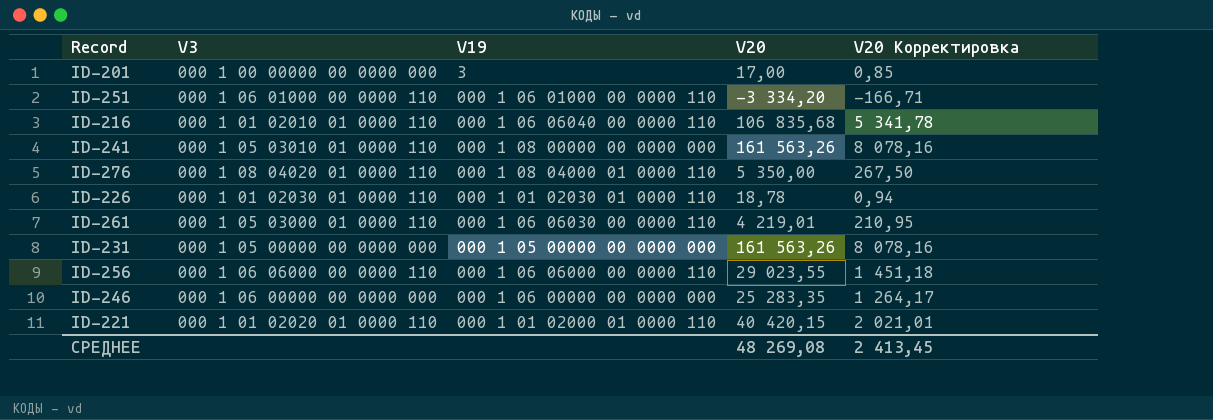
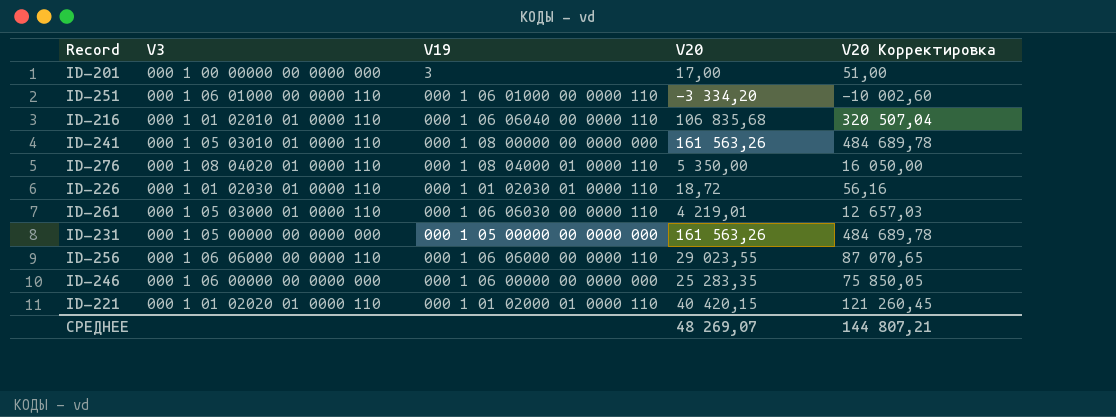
column V20 Корректировка | formula: [V20] * 0,05 -> [V20] * 3
ID-226 | V20: 18,78 -> 18,72
СРЕДНЕЕ | V20: 48 269,08 -> 48 269,07
СРЕДНЕЕ | V20 Корректировка: 2 413,45 -> 144 807,21

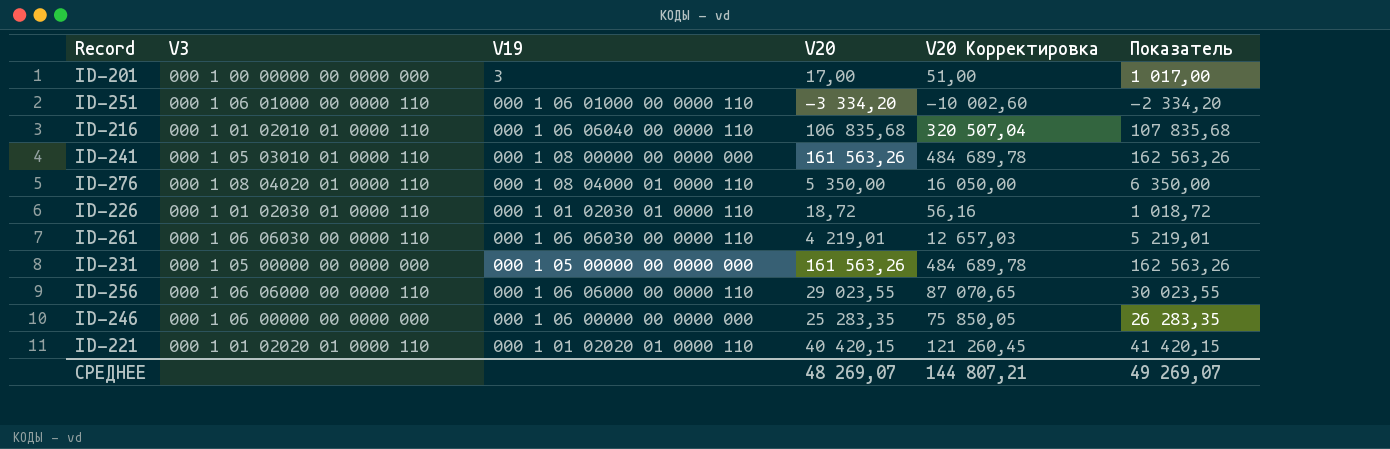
column Показатель | formula: none -> [V20] + 1000
ID-261 | V3: 000 1 05 03000 01 0000 110 -> 000 1 06 06030 00 0000 110
ID-221 | V19: 000 1 01 02000 01 0000 110 -> 000 1 01 02020 01 0000 110

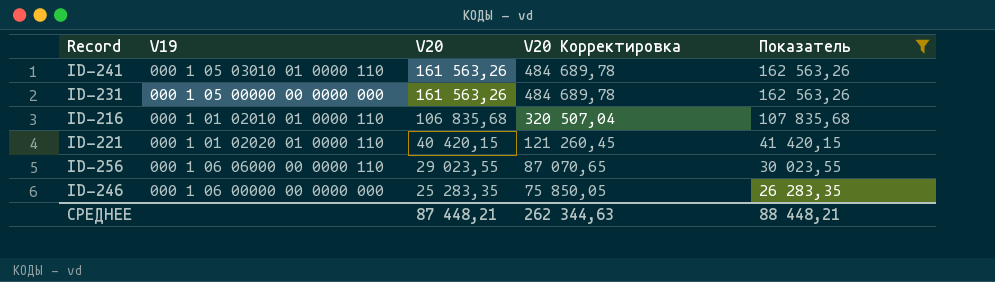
filter: none -> Показатель >= 26 283,35
row order: none -> V20 descending
column V3 | position: 2 -> none
ID-241 | V19: 000 1 08 00000 00 0000 000 -> 000 1 05 03010 01 0000 110
ID-216 | V19: 000 1 06 06040 00 0000 110 -> 000 1 01 02010 01 0000 110
СРЕДНЕЕ | V20: 48 269,07 -> 87 448,21
СРЕДНЕЕ | V20 Корректировка: 144 807,21 -> 262 344,63
СРЕДНЕЕ | Показатель: 49 269,07 -> 88 448,21

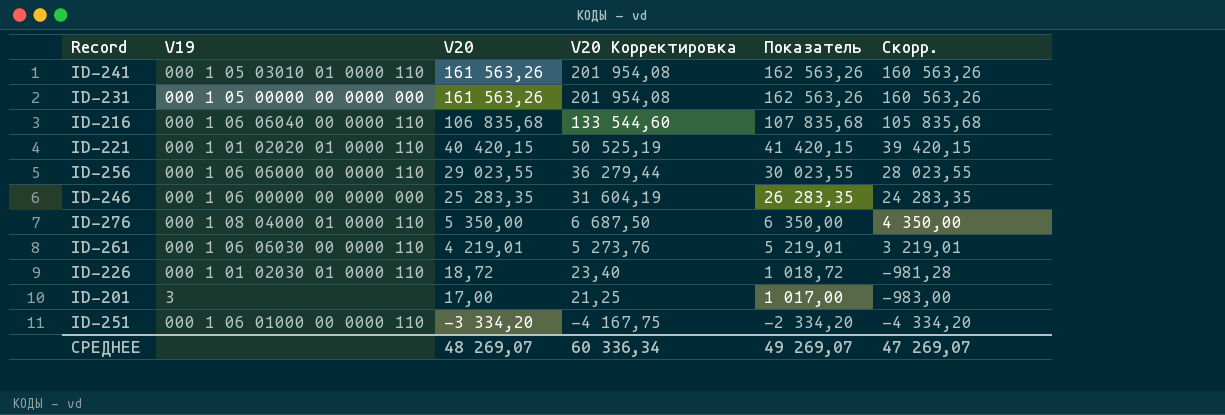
filter: Показатель >= 26 283,35 -> none
column V20 Корректировка | formula: [V20] * 3 -> [V20] * 1,25
column Скорр. | formula: none -> [V20] - 1000
ID-216 | V19: 000 1 01 02010 01 0000 110 -> 000 1 06 06040 00 0000 110
СРЕДНЕЕ | V20: 87 448,21 -> 48 269,07
СРЕДНЕЕ | V20 Корректировка: 262 344,63 -> 60 336,34
СРЕДНЕЕ | Показатель: 88 448,21 -> 49 269,07

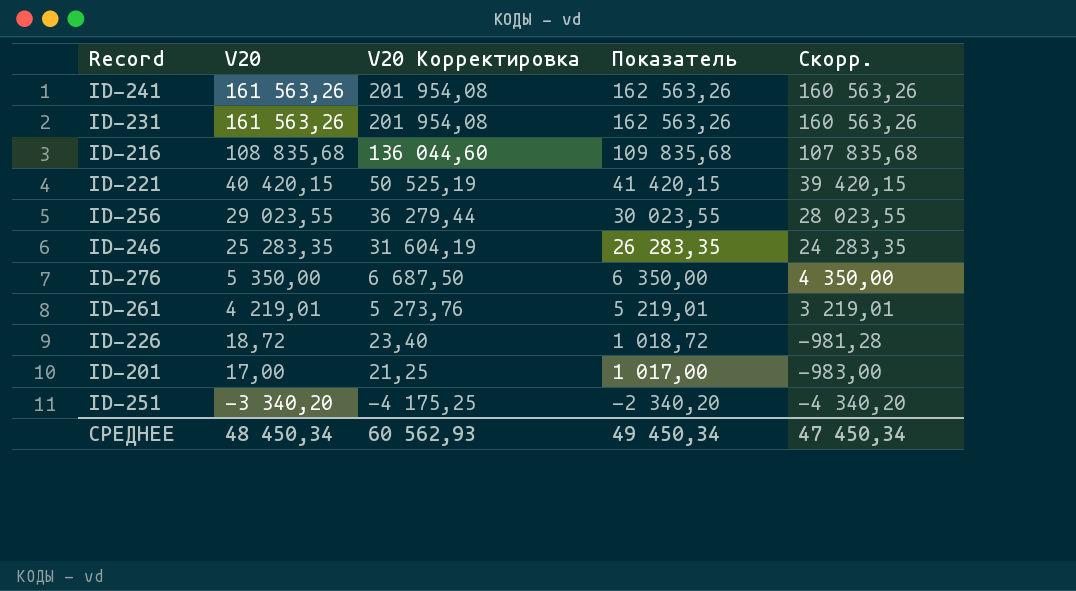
column V19 | position: 2 -> none
ID-216 | V20: 106 835,68 -> 108 835,68
ID-216 | V20 Корректировка: 133 544,60 -> 136 044,60
ID-216 | Показатель: 107 835,68 -> 109 835,68
ID-216 | Скорр.: 105 835,68 -> 107 835,68
ID-251 | V20: -3 334,20 -> -3 340,20
ID-251 | V20 Корректировка: -4 167,75 -> -4 175,25
ID-251 | Показатель: -2 334,20 -> -2 340,20
ID-251 | Скорр.: -4 334,20 -> -4 340,20
СРЕДНЕЕ | V20: 48 269,07 -> 48 450,34
СРЕДНЕЕ | V20 Корректировка: 60 336,34 -> 60 562,93
СРЕДНЕЕ | Показатель: 49 269,07 -> 49 450,34
СРЕДНЕЕ | Скорр.: 47 269,07 -> 47 450,34

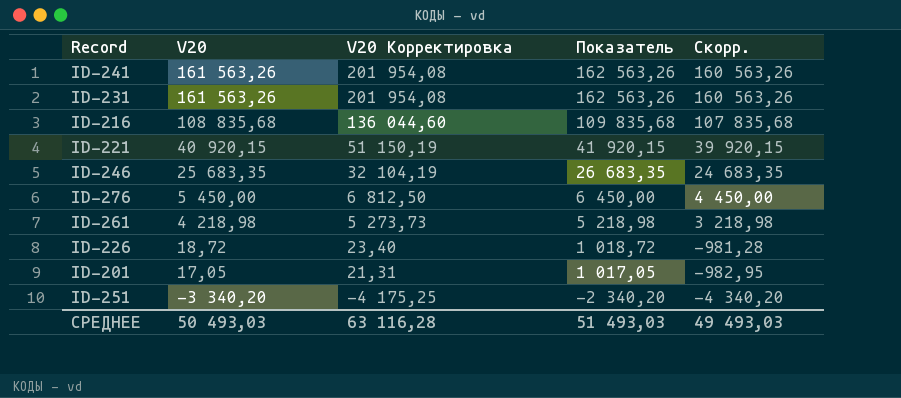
row ID-256: 29 023,55 | 36 279,44 | 30 023,55 | 28 023,55 -> none
ID-221 | V20: 40 420,15 -> 40 920,15
ID-221 | V20 Корректировка: 50 525,19 -> 51 150,19
ID-221 | Показатель: 41 420,15 -> 41 920,15
ID-221 | Скорр.: 39 420,15 -> 39 920,15
ID-246 | V20: 25 283,35 -> 25 683,35
ID-246 | V20 Корректировка: 31 604,19 -> 32 104,19
ID-246 | Показатель: 26 283,35 -> 26 683,35
ID-246 | Скорр.: 24 283,35 -> 24 683,35
ID-276 | V20: 5 350,00 -> 5 450,00
ID-276 | V20 Корректировка: 6 687,50 -> 6 812,50
ID-276 | Показатель: 6 350,00 -> 6 450,00
ID-276 | Скорр.: 4 350,00 -> 4 450,00
ID-261 | V20: 4 219,01 -> 4 218,98
ID-261 | V20 Корректировка: 5 273,76 -> 5 273,73
ID-261 | Показатель: 5 219,01 -> 5 218,98
ID-261 | Скорр.: 3 219,01 -> 3 218,98
ID-201 | V20: 17,00 -> 17,05
ID-201 | V20 Корректировка: 21,25 -> 21,31
ID-201 | Показатель: 1 017,00 -> 1 017,05
ID-201 | Скорр.: -983,00 -> -982,95
СРЕДНЕЕ | V20: 48 450,34 -> 50 493,03
СРЕДНЕЕ | V20 Корректировка: 60 562,93 -> 63 116,28
СРЕДНЕЕ | Показатель: 49 450,34 -> 51 493,03
СРЕДНЕЕ | Скорр.: 47 450,34 -> 49 493,03

